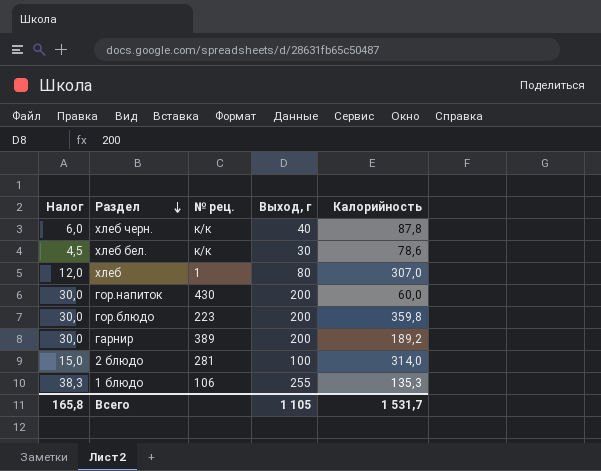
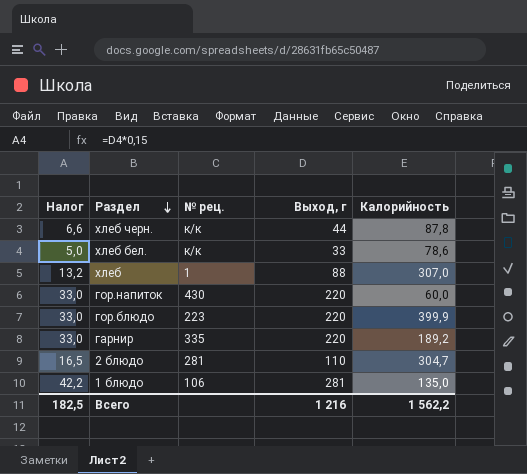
хлеб черн. | Налог: 6,0 -> 6,6
хлеб черн. | Выход, г: 40 -> 44
хлеб бел. | Налог: 4,5 -> 5,0
хлеб бел. | Выход, г: 30 -> 33
хлеб | Налог: 12,0 -> 13,2
хлеб | Выход, г: 80 -> 88
гор.напиток | Налог: 30,0 -> 33,0
гор.напиток | Выход, г: 200 -> 220
гор.блюдо | Налог: 30,0 -> 33,0
гор.блюдо | Выход, г: 200 -> 220
гор.блюдо | Калорийность: 359,8 -> 399,9
гарнир | Налог: 30,0 -> 33,0
гарнир | № рец.: 389 -> 335
гарнир | Выход, г: 200 -> 220
2 блюдо | Налог: 15,0 -> 16,5
2 блюдо | Выход, г: 100 -> 110
2 блюдо | Калорийность: 314,0 -> 304,7
1 блюдо | Налог: 38,3 -> 42,2
1 блюдо | Выход, г: 255 -> 281
1 блюдо | Калорийность: 135,3 -> 135,0
Всего | Налог: 165,8 -> 182,5
Всего | Выход, г: 1 105 -> 1 216
Всего | Калорийность: 1 531,7 -> 1 562,2

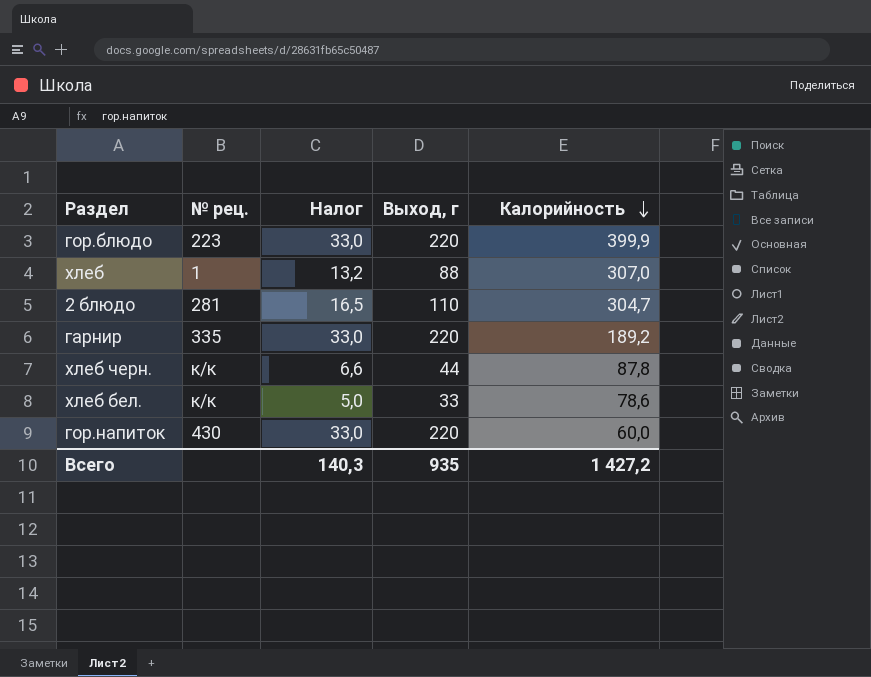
row order: Раздел descending -> Калорийность descending
column Налог | position: 1 -> 3
row 1 блюдо: 42,2 | 106 | 281 | 135,0 -> none
Всего | Налог: 182,5 -> 140,3
Всего | Выход, г: 1 216 -> 935
Всего | Калорийность: 1 562,2 -> 1 427,2

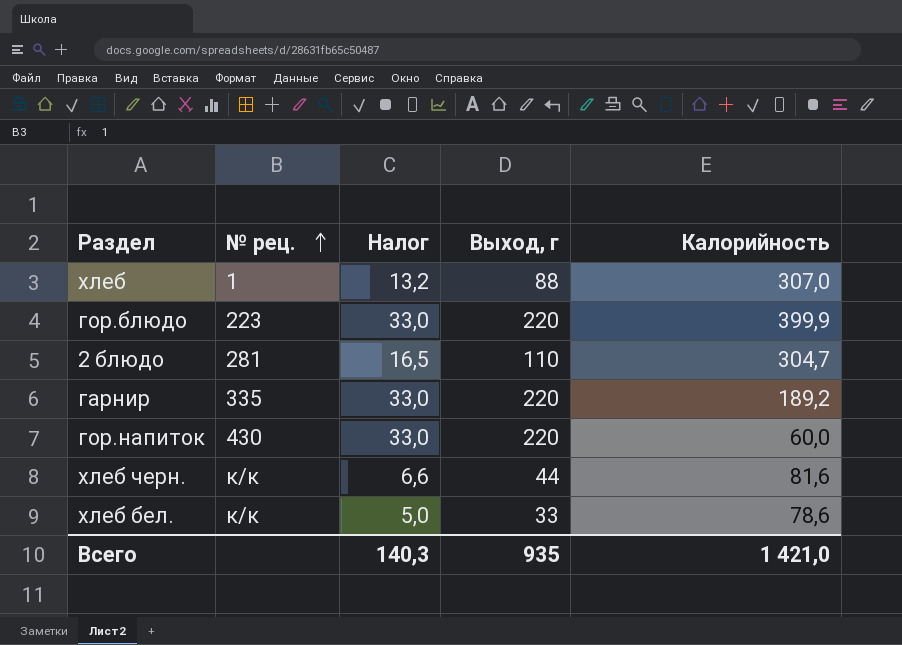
row order: Калорийность descending -> № рец. ascending
хлеб черн. | Калорийность: 87,8 -> 81,6
Всего | Калорийность: 1 427,2 -> 1 421,0

